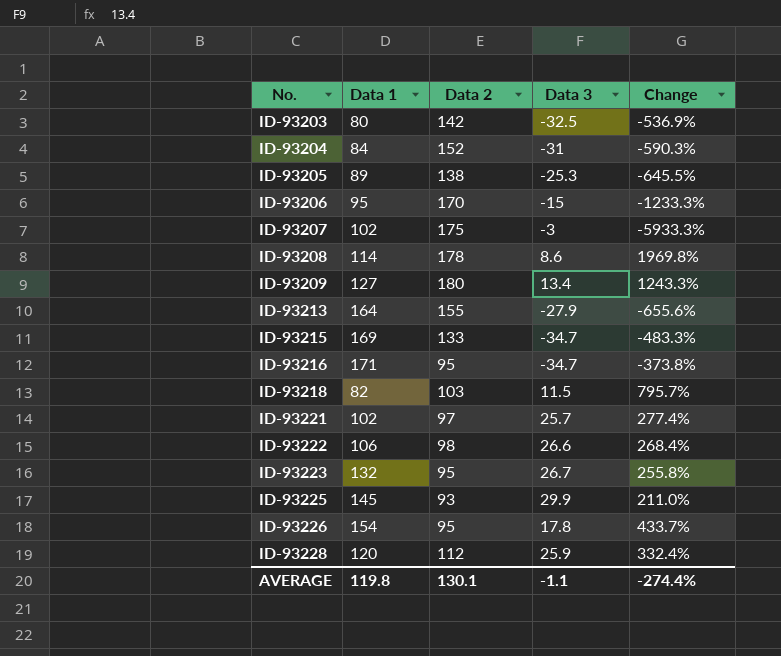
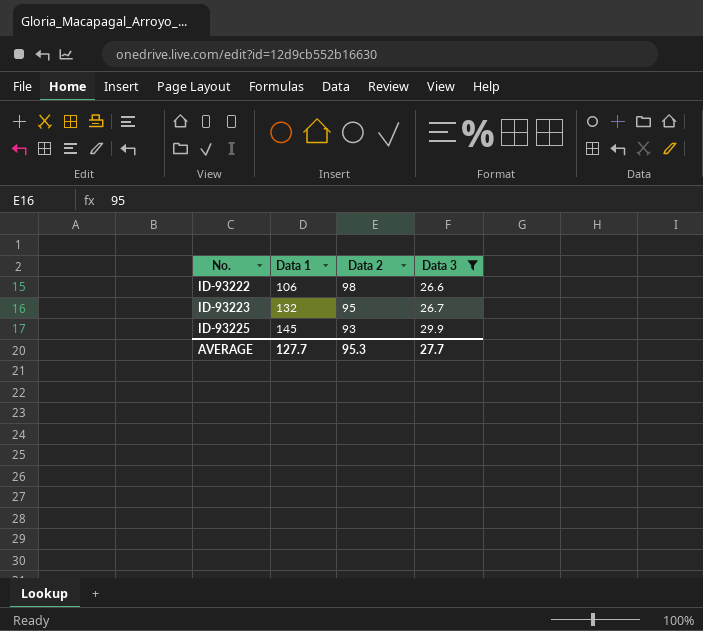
filter: none -> Data 3 >= 26.6
column Change | formula: ([Data 2] - [Data 3]) / [Data 3] -> none
AVERAGE | Data 1: 119.8 -> 127.7
AVERAGE | Data 2: 130.1 -> 95.3
AVERAGE | Data 3: -1.1 -> 27.7

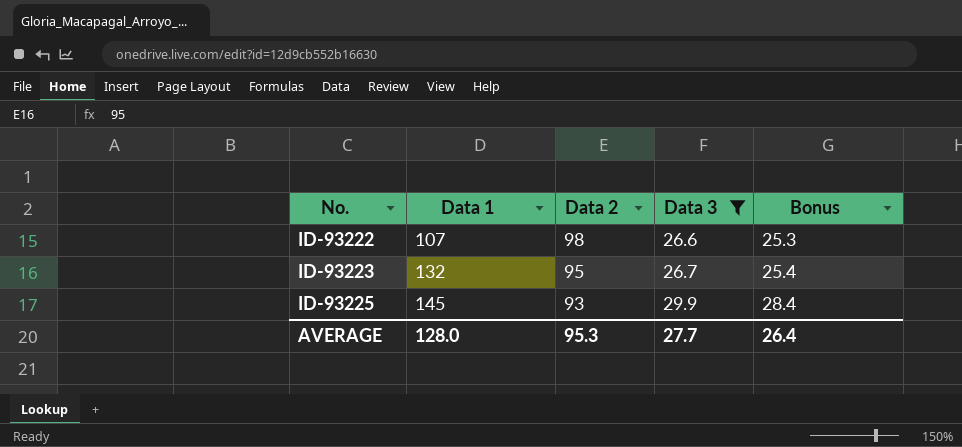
column Bonus | formula: none -> [Data 3] * 0.95
ID-93222 | Data 1: 106 -> 107
AVERAGE | Data 1: 127.7 -> 128.0

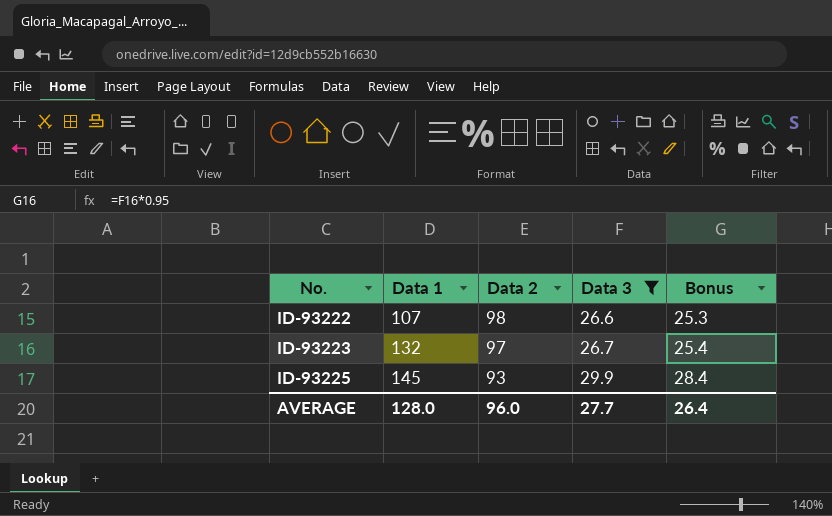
ID-93223 | Data 2: 95 -> 97
AVERAGE | Data 2: 95.3 -> 96.0

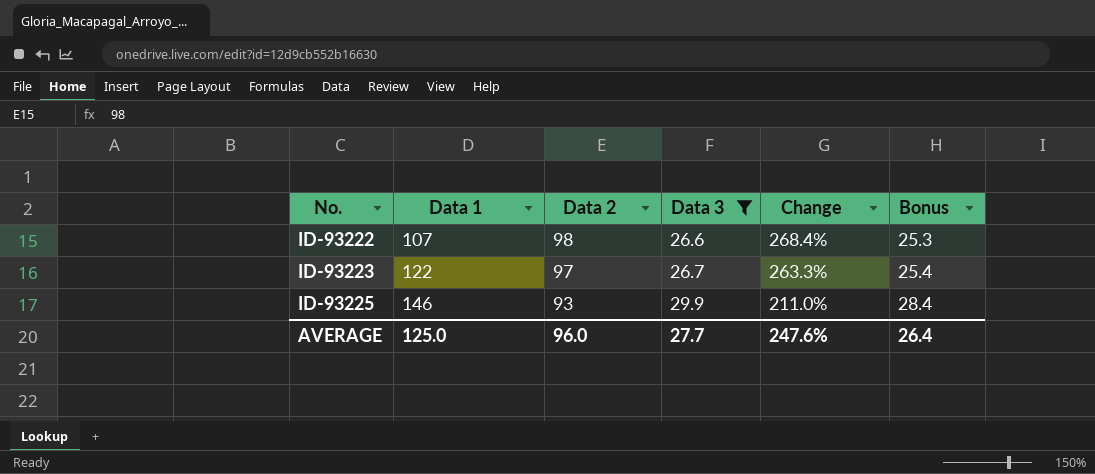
column Change | formula: none -> ([Data 2] - [Data 3]) / [Data 3]
ID-93223 | Data 1: 132 -> 122
ID-93225 | Data 1: 145 -> 146
AVERAGE | Data 1: 128.0 -> 125.0

